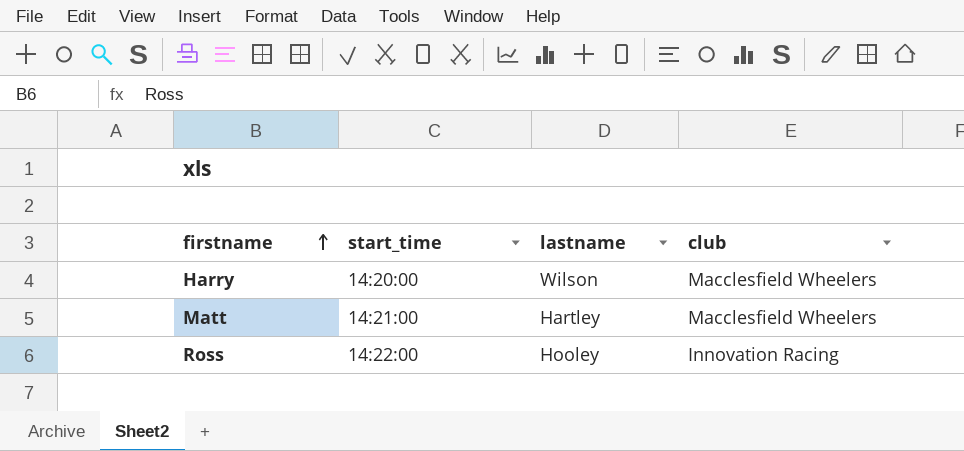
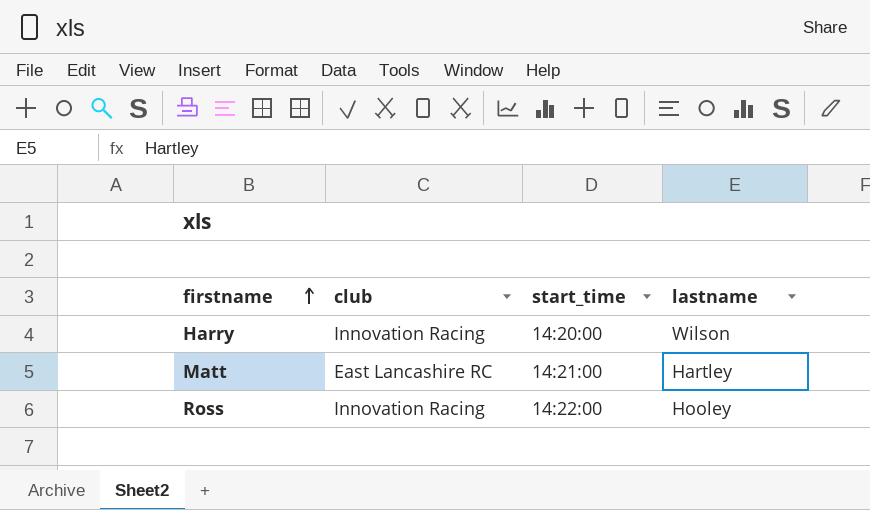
column club | position: 4 -> 2
Harry | club: Macclesfield Wheelers -> Innovation Racing
Matt | club: Macclesfield Wheelers -> East Lancashire RC

